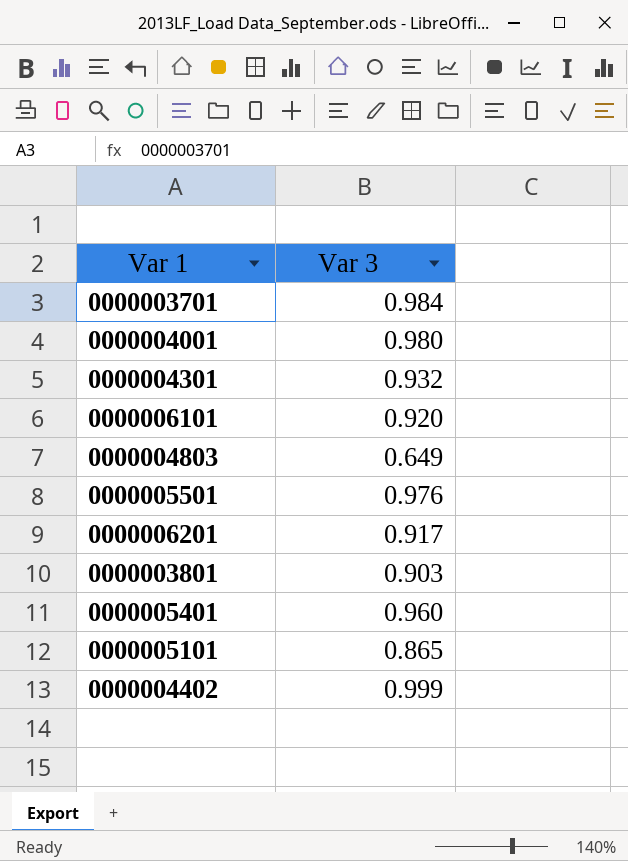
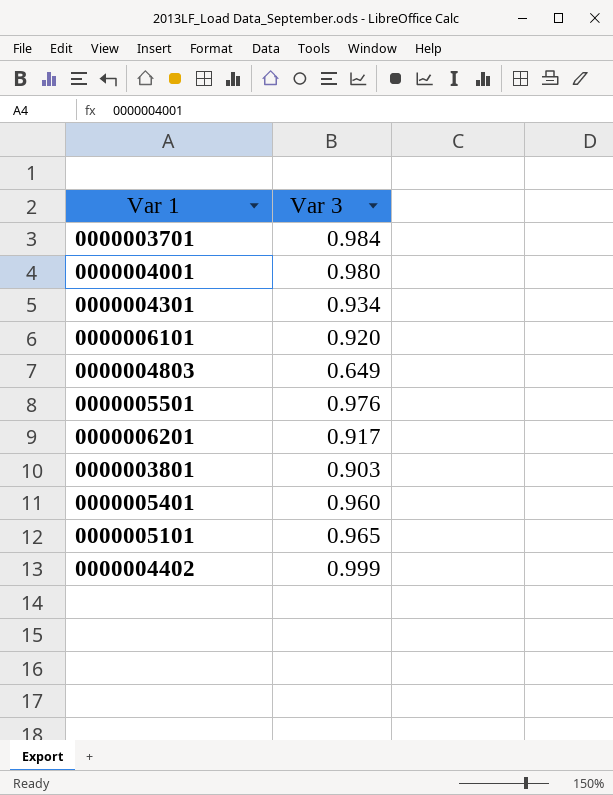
0000004301 | Var 3: 0.932 -> 0.934
0000005101 | Var 3: 0.865 -> 0.965

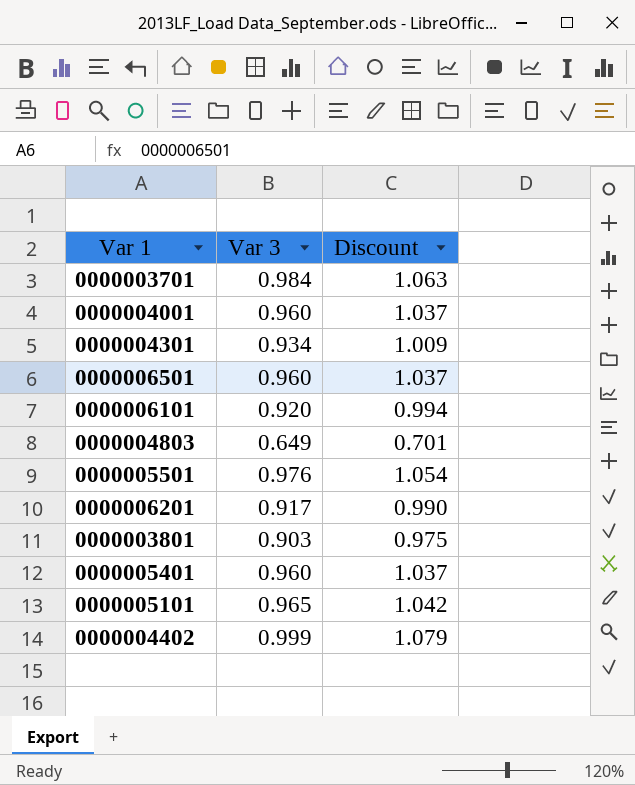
column Discount | formula: none -> [Var 3] * 1.08
0000004001 | Var 3: 0.980 -> 0.960
row 0000006501: none -> 0.960 | 1.037

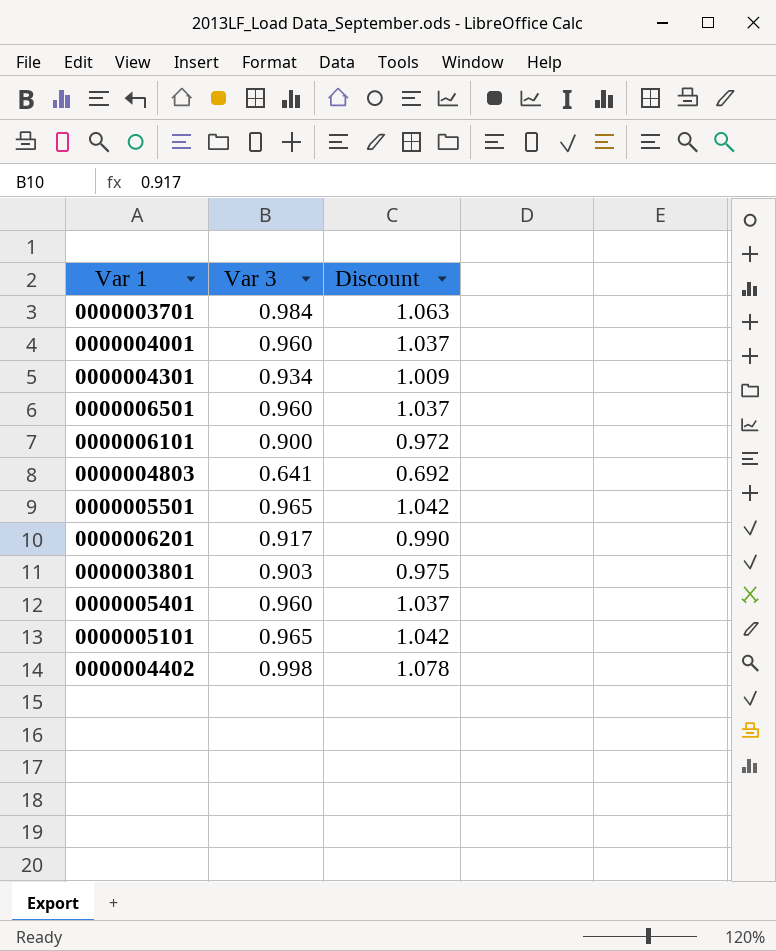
0000006101 | Var 3: 0.920 -> 0.900
0000006101 | Discount: 0.994 -> 0.972
0000004803 | Var 3: 0.649 -> 0.641
0000004803 | Discount: 0.701 -> 0.692
0000005501 | Var 3: 0.976 -> 0.965
0000005501 | Discount: 1.054 -> 1.042
0000004402 | Var 3: 0.999 -> 0.998
0000004402 | Discount: 1.079 -> 1.078

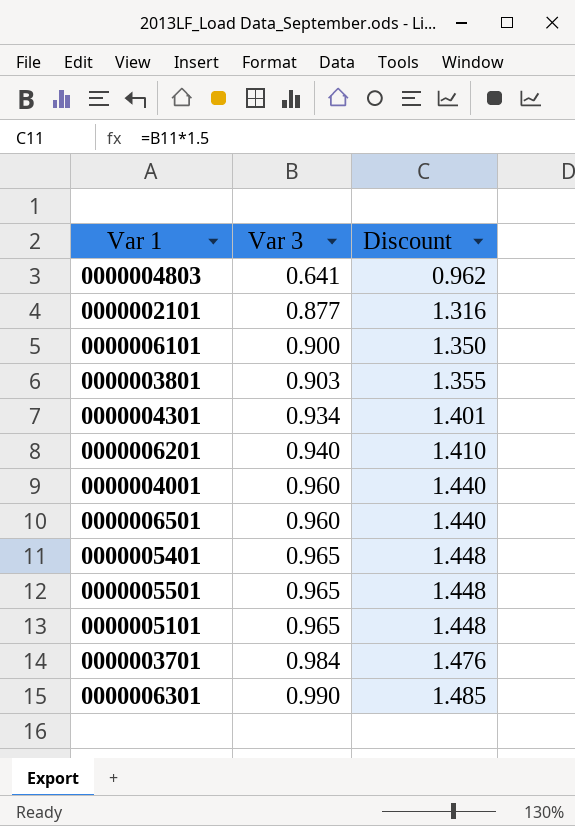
row order: none -> Var 3 ascending
column Discount | formula: [Var 3] * 1.08 -> [Var 3] * 1.5
row 0000004402: 0.998 | 1.078 -> none
row 0000002101: none -> 0.877 | 1.316
0000006201 | Var 3: 0.917 -> 0.940
0000005401 | Var 3: 0.960 -> 0.965
row 0000006301: none -> 0.990 | 1.485

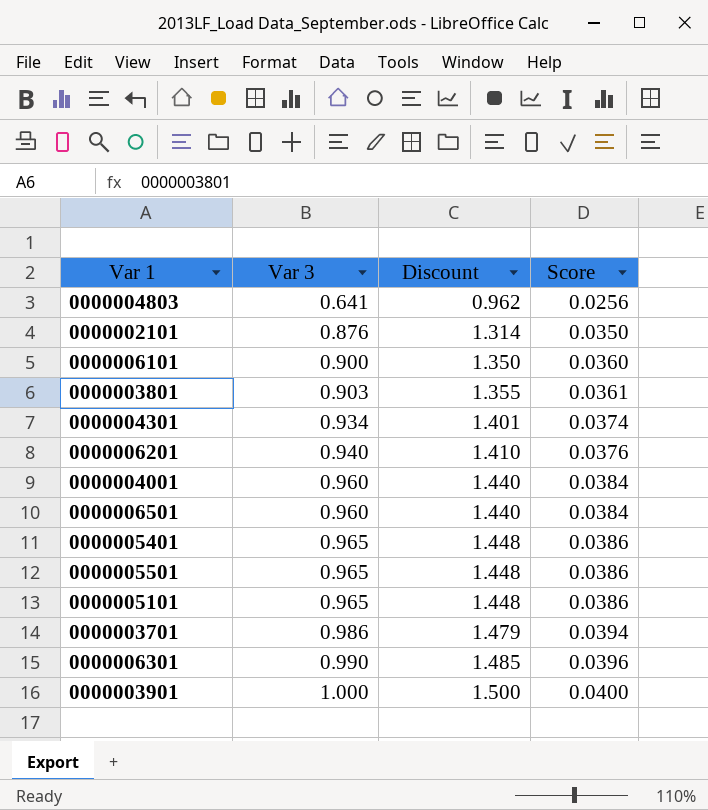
column Score | formula: none -> [Var 3] * 0.04
0000002101 | Var 3: 0.877 -> 0.876
0000002101 | Discount: 1.316 -> 1.314
0000003701 | Var 3: 0.984 -> 0.986
0000003701 | Discount: 1.476 -> 1.479
row 0000003901: none -> 1.000 | 1.500 | 0.0400

